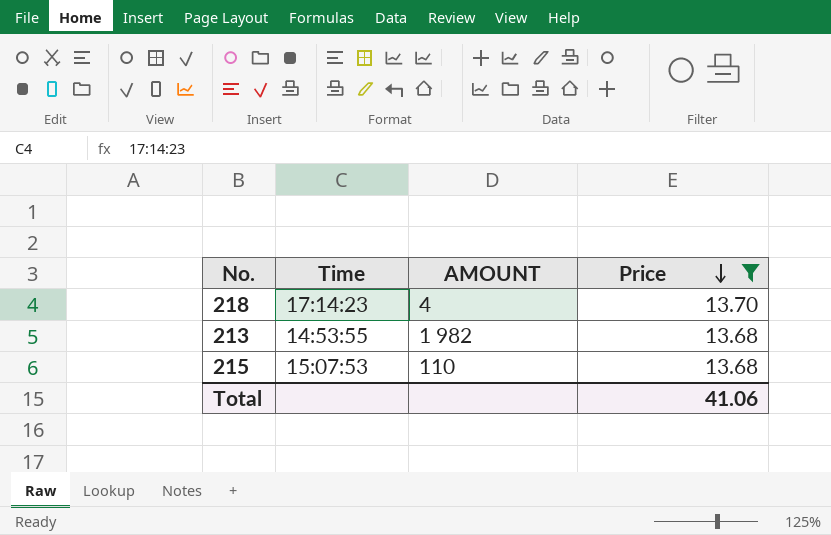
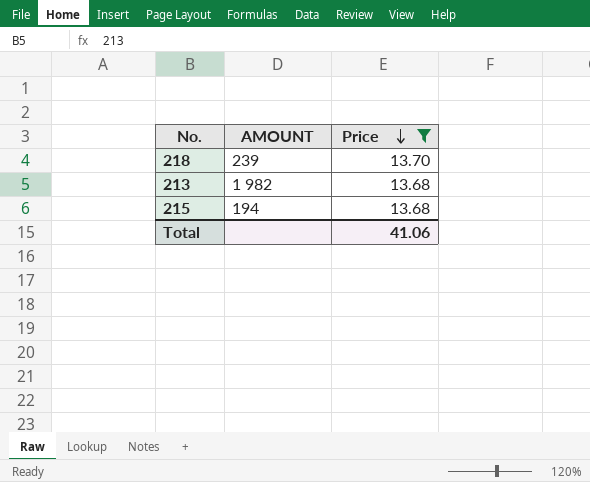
column Time | position: 2 -> none
218 | AMOUNT: 4 -> 239
215 | AMOUNT: 110 -> 194

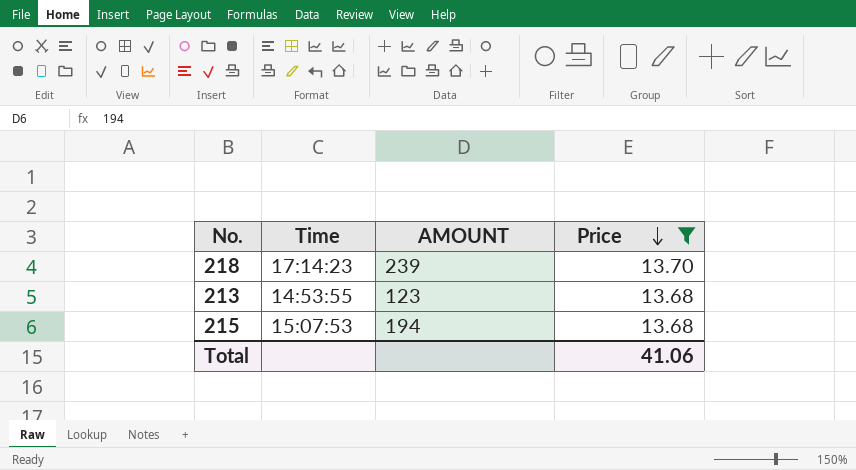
column Time | position: none -> 2
213 | AMOUNT: 1 982 -> 123

